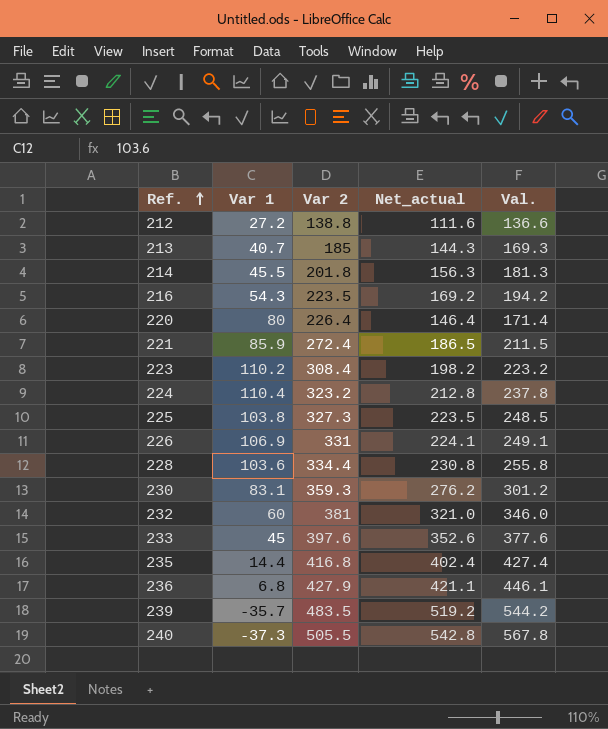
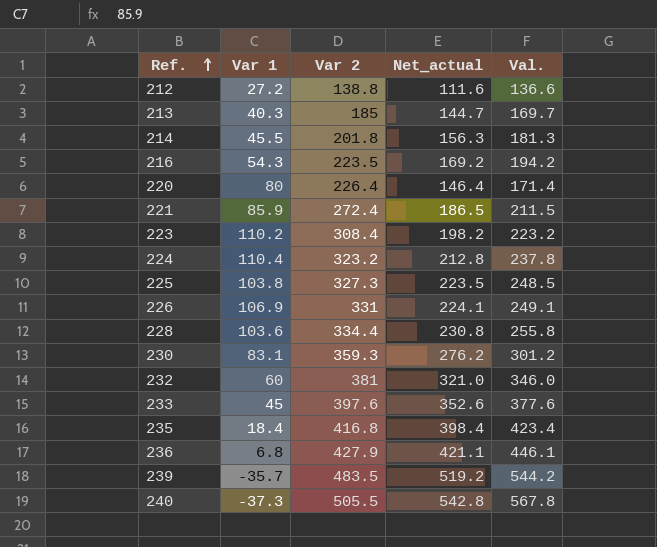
213 | Var 1: 40.7 -> 40.3
213 | Net_actual: 144.3 -> 144.7
213 | Val.: 169.3 -> 169.7
235 | Var 1: 14.4 -> 18.4
235 | Net_actual: 402.4 -> 398.4
235 | Val.: 427.4 -> 423.4

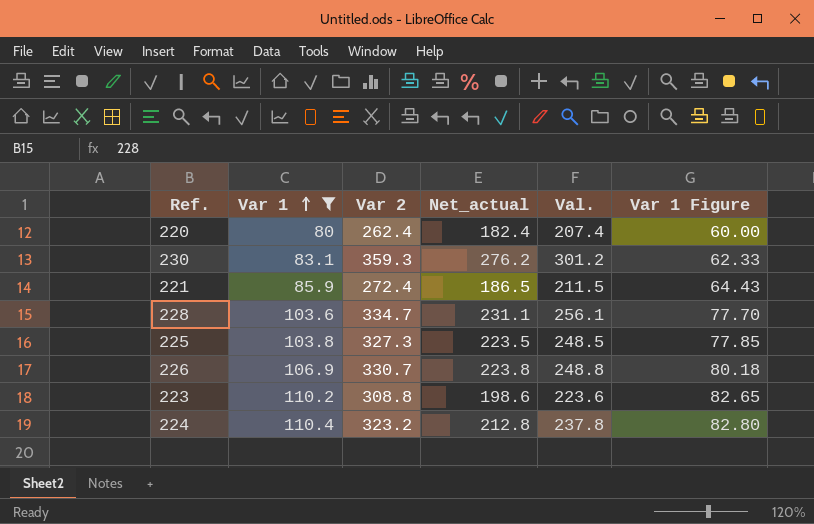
filter: none -> Var 1 >= 80
row order: Ref. ascending -> Var 1 ascending
column Var 1 Figure | formula: none -> [Var 1] * 0.75
220 | Var 2: 226.4 -> 262.4
220 | Net_actual: 146.4 -> 182.4
220 | Val.: 171.4 -> 207.4
228 | Var 2: 334.4 -> 334.7
228 | Net_actual: 230.8 -> 231.1
228 | Val.: 255.8 -> 256.1
226 | Var 2: 331 -> 330.7
226 | Net_actual: 224.1 -> 223.8
226 | Val.: 249.1 -> 248.8
223 | Var 2: 308.4 -> 308.8
223 | Net_actual: 198.2 -> 198.6
223 | Val.: 223.2 -> 223.6

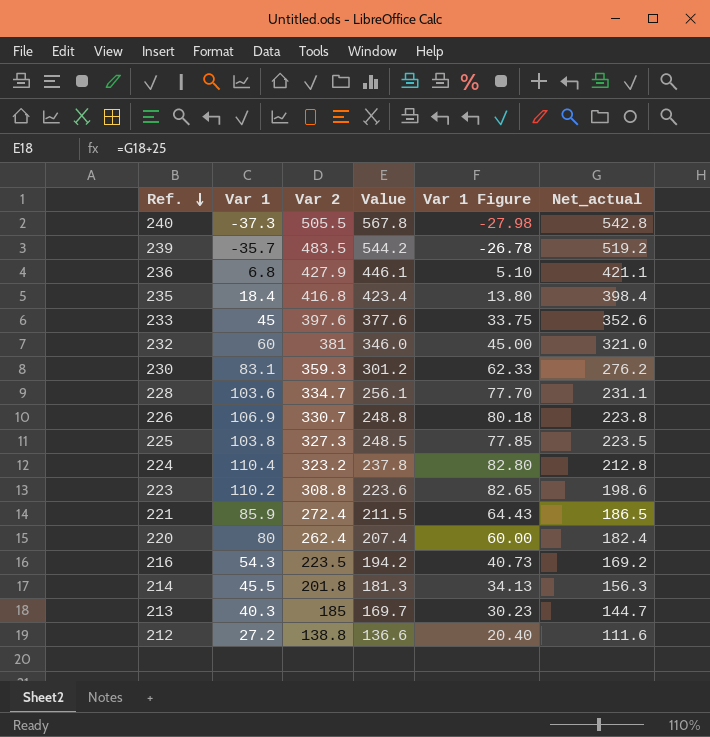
filter: Var 1 >= 80 -> none
row order: Var 1 ascending -> Ref. descending
column name: Val. -> Value
column Net_actual | position: 4 -> 6

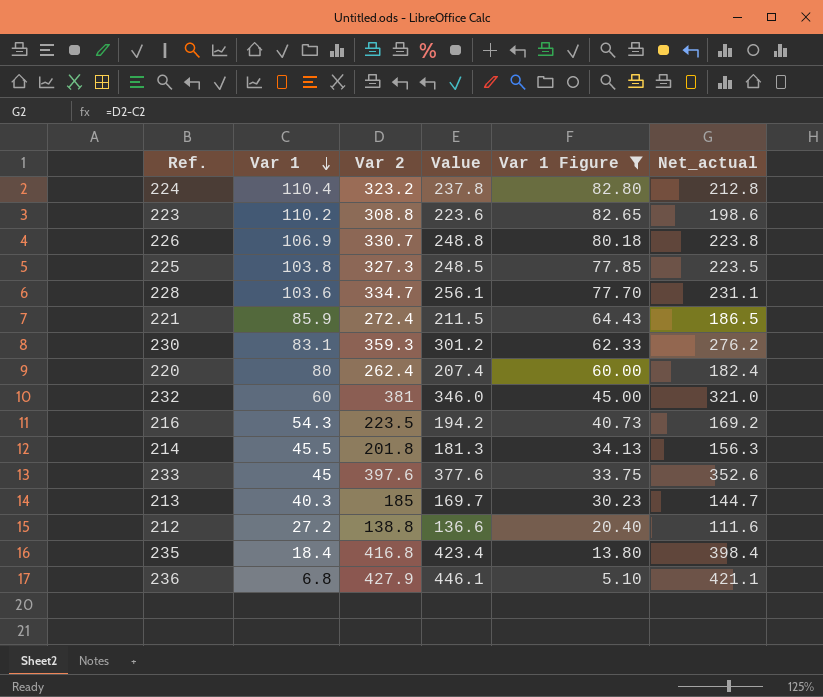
filter: none -> Var 1 Figure >= 5.10
row order: Ref. descending -> Var 1 descending

